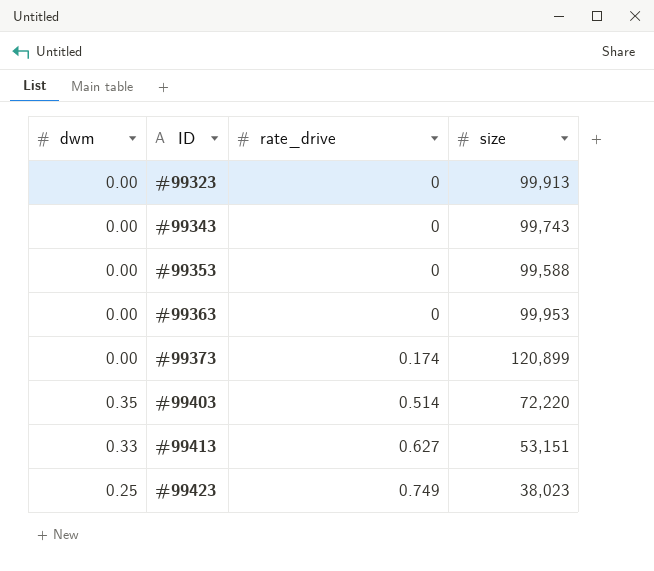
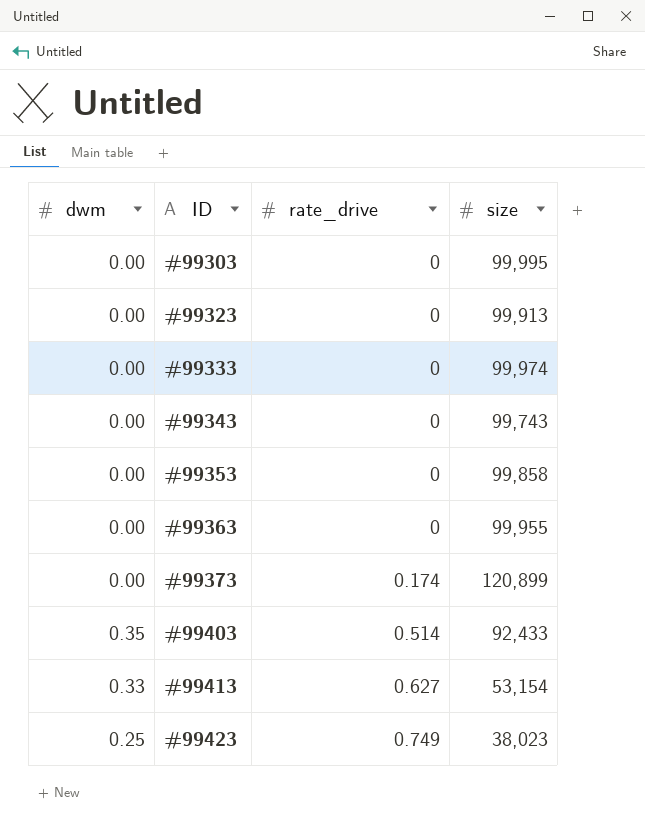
row #99303: none -> 0.00 | 0 | 99,995
row #99333: none -> 0.00 | 0 | 99,974
#99353 | size: 99,588 -> 99,858
#99363 | size: 99,953 -> 99,955
#99403 | size: 72,220 -> 92,433
#99413 | size: 53,151 -> 53,154

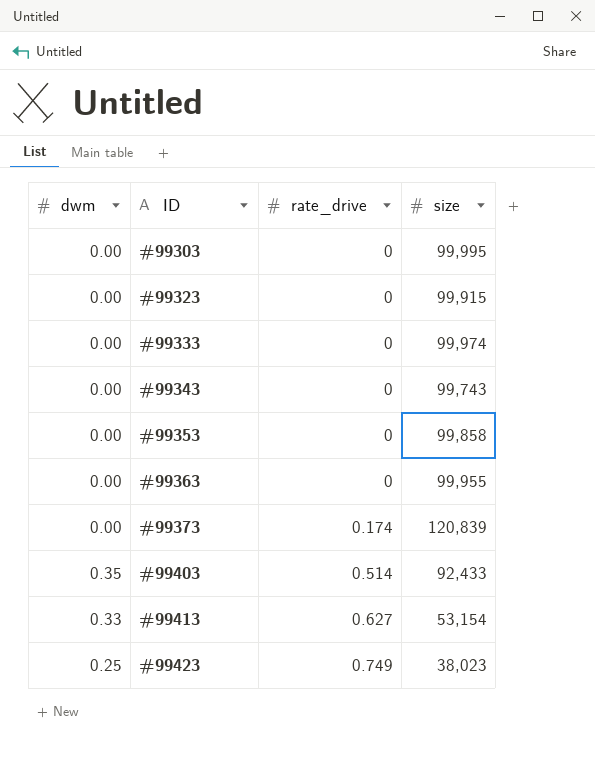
#99323 | size: 99,913 -> 99,915
#99373 | size: 120,899 -> 120,839

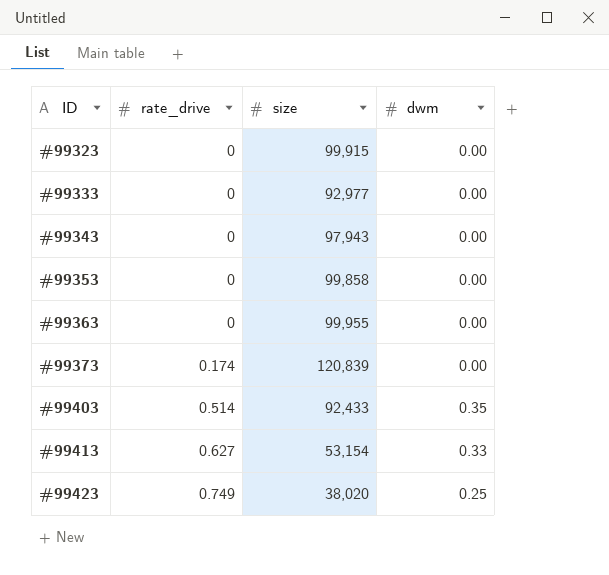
column dwm | position: 1 -> 4
row #99303: 0.00 | 0 | 99,995 -> none
#99333 | size: 99,974 -> 92,977
#99343 | size: 99,743 -> 97,943
#99423 | size: 38,023 -> 38,020

